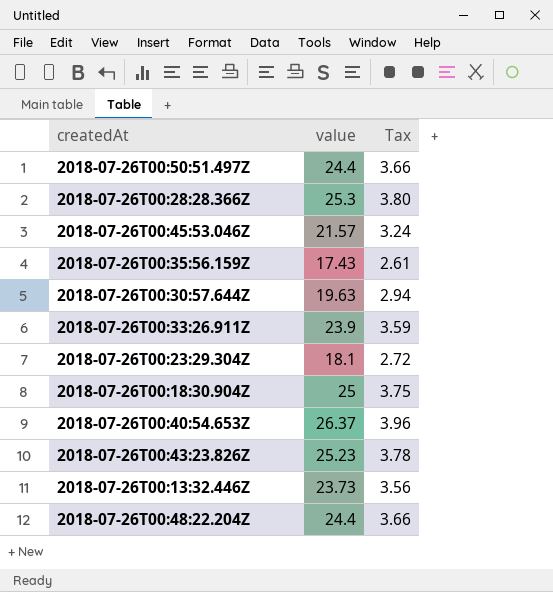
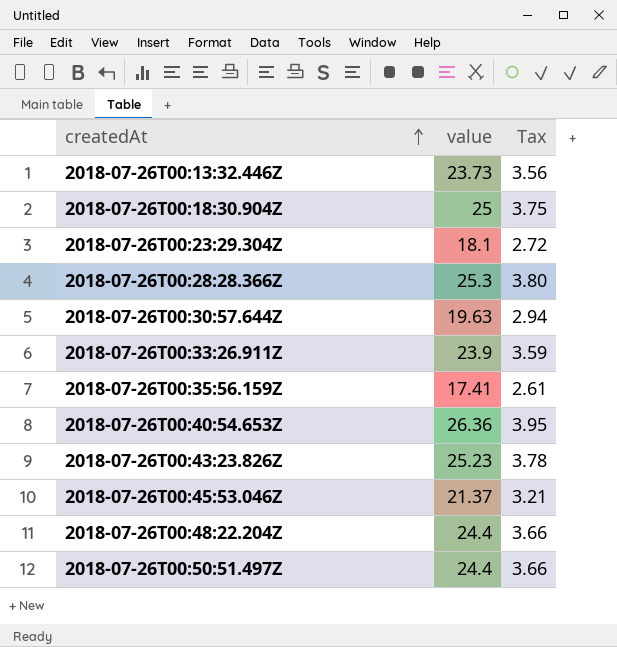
row order: none -> createdAt ascending
2018-07-26T00:35:56.159Z | value: 17.43 -> 17.41
2018-07-26T00:40:54.653Z | value: 26.37 -> 26.36
2018-07-26T00:40:54.653Z | Tax: 3.96 -> 3.95
2018-07-26T00:45:53.046Z | value: 21.57 -> 21.37
2018-07-26T00:45:53.046Z | Tax: 3.24 -> 3.21

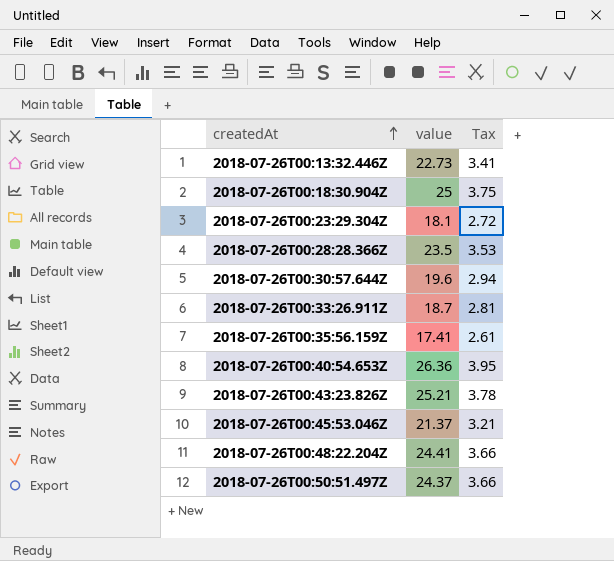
2018-07-26T00:13:32.446Z | value: 23.73 -> 22.73
2018-07-26T00:13:32.446Z | Tax: 3.56 -> 3.41
2018-07-26T00:28:28.366Z | value: 25.3 -> 23.5
2018-07-26T00:28:28.366Z | Tax: 3.80 -> 3.53
2018-07-26T00:30:57.644Z | value: 19.63 -> 19.6
2018-07-26T00:33:26.911Z | value: 23.9 -> 18.7
2018-07-26T00:33:26.911Z | Tax: 3.59 -> 2.81
2018-07-26T00:43:23.826Z | value: 25.23 -> 25.21
2018-07-26T00:48:22.204Z | value: 24.4 -> 24.41
2018-07-26T00:50:51.497Z | value: 24.4 -> 24.37

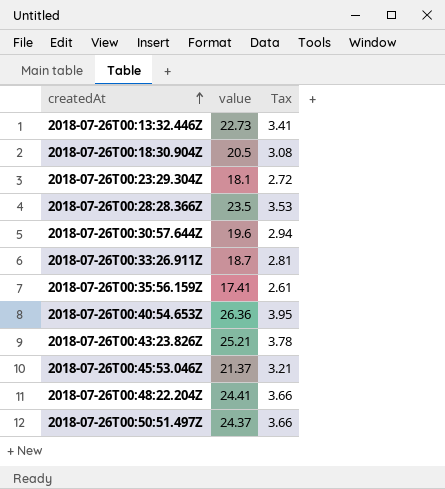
2018-07-26T00:18:30.904Z | value: 25 -> 20.5
2018-07-26T00:18:30.904Z | Tax: 3.75 -> 3.08

